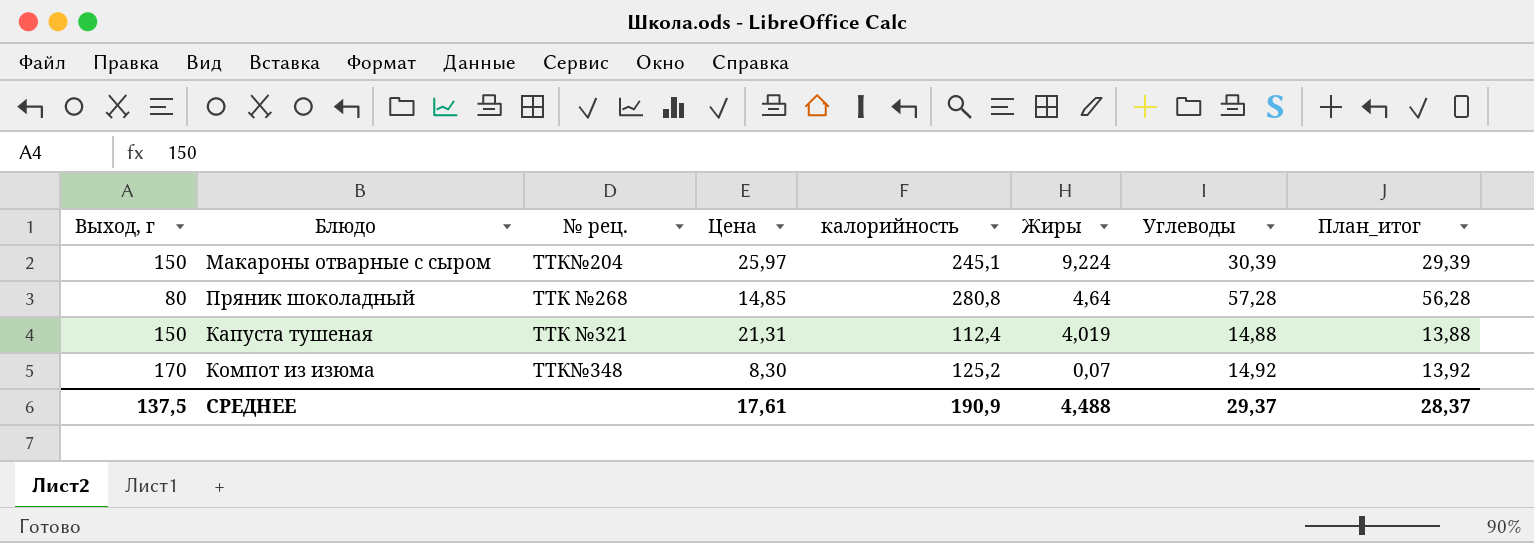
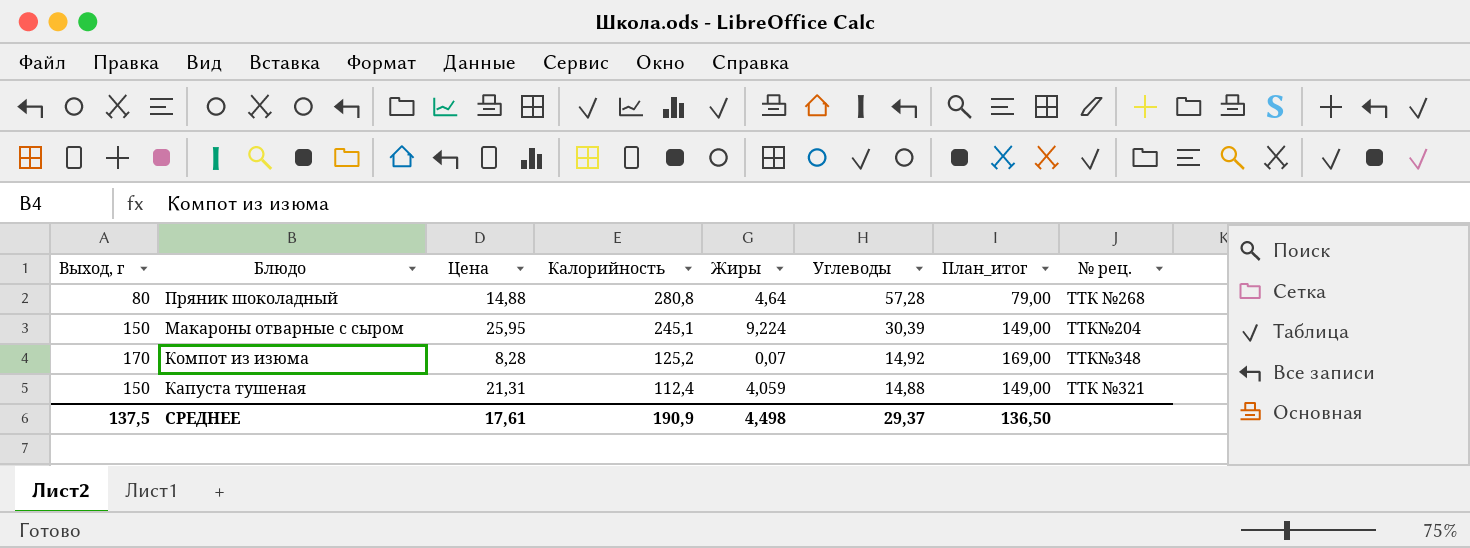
row order: Жиры descending -> Блюдо descending
column name: калорийность -> Калорийность
column План_итог | formula: [Углеводы] - 1 -> [Выход, г] - 1
column № рец. | position: 3 -> 8
Пряник шоколадный | Цена: 14,85 -> 14,88
Макароны отварные с сыром | Цена: 25,97 -> 25,95
Компот из изюма | Цена: 8,30 -> 8,28
Капуста тушеная | Жиры: 4,019 -> 4,059
СРЕДНЕЕ | Жиры: 4,488 -> 4,498
СРЕДНЕЕ | План_итог: 28,37 -> 136,50

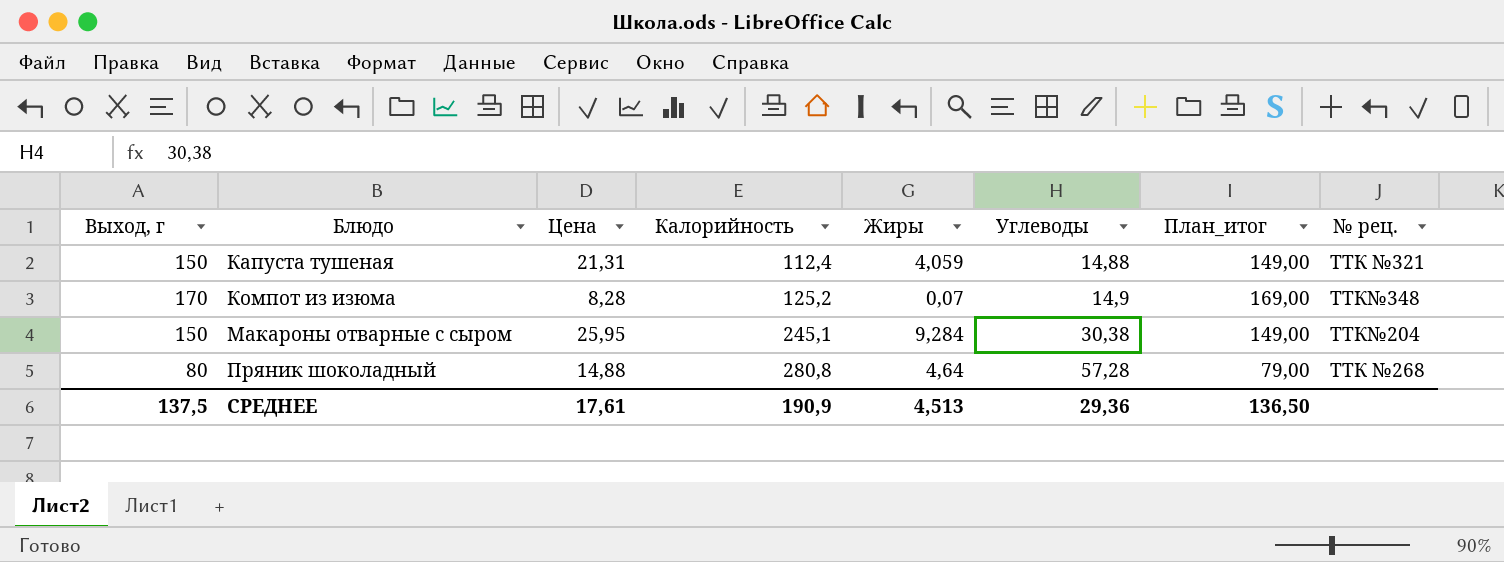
row order: Блюдо descending -> Блюдо ascending
Компот из изюма | Углеводы: 14,92 -> 14,9
Макароны отварные с сыром | Жиры: 9,224 -> 9,284
Макароны отварные с сыром | Углеводы: 30,39 -> 30,38
СРЕДНЕЕ | Жиры: 4,498 -> 4,513
СРЕДНЕЕ | Углеводы: 29,37 -> 29,36

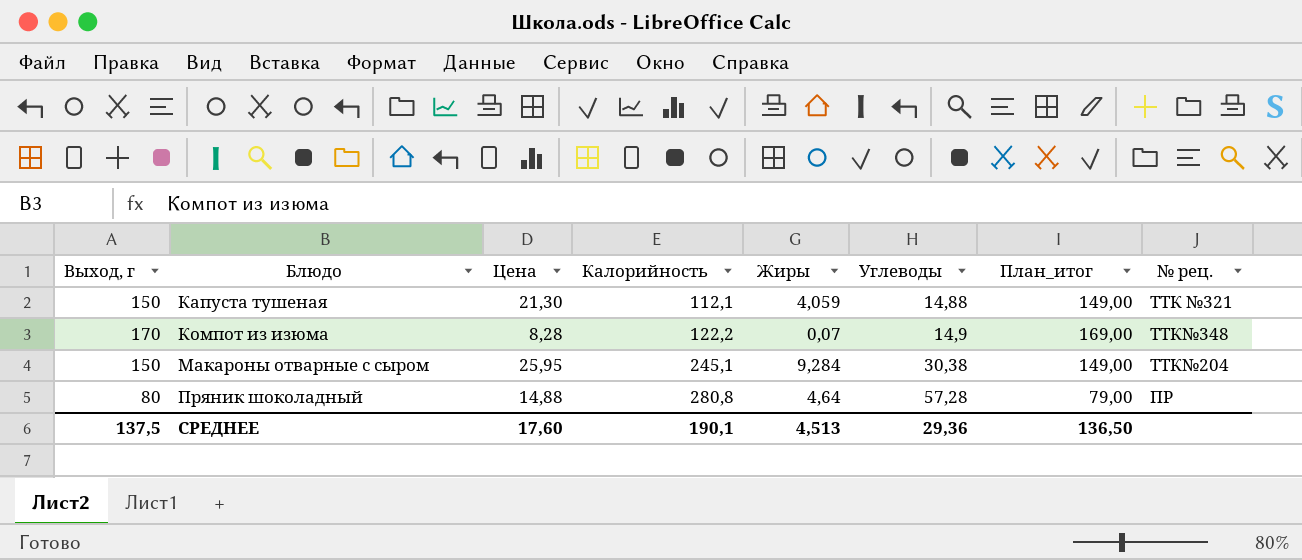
Капуста тушеная | Цена: 21,31 -> 21,30
Капуста тушеная | Калорийность: 112,4 -> 112,1
Компот из изюма | Калорийность: 125,2 -> 122,2
Пряник шоколадный | № рец.: ТТК №268 -> ПР
СРЕДНЕЕ | Цена: 17,61 -> 17,60
СРЕДНЕЕ | Калорийность: 190,9 -> 190,1

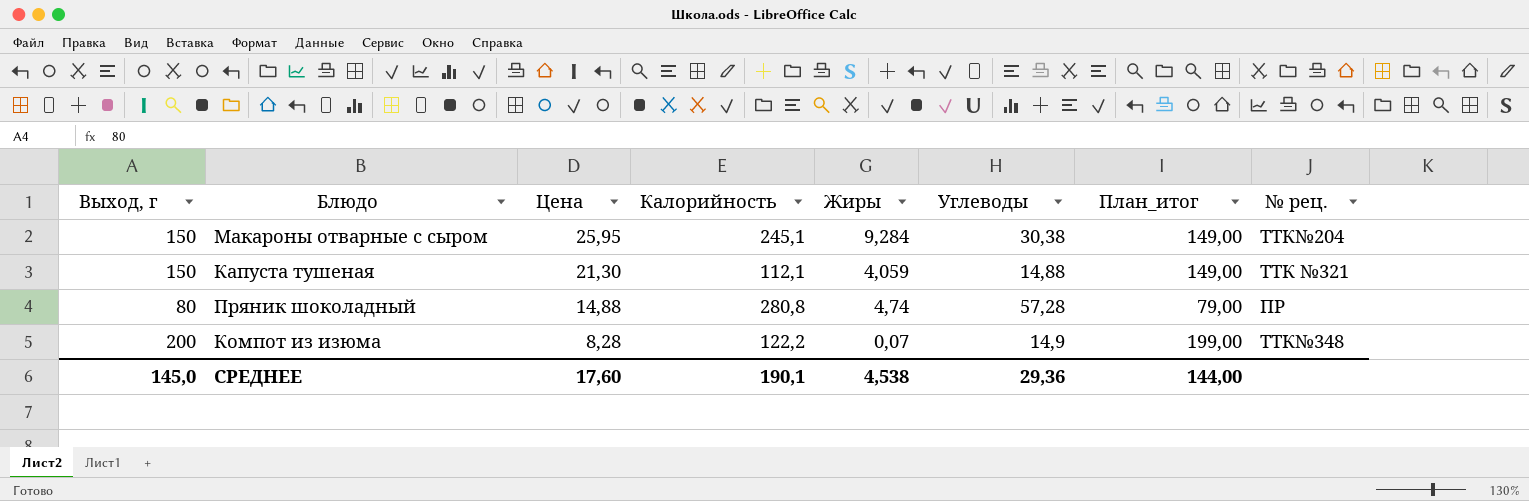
row order: Блюдо ascending -> Цена descending
Пряник шоколадный | Жиры: 4,64 -> 4,74
Компот из изюма | Выход, г: 170 -> 200
Компот из изюма | План_итог: 169,00 -> 199,00
СРЕДНЕЕ | Выход, г: 137,5 -> 145,0
СРЕДНЕЕ | Жиры: 4,513 -> 4,538
СРЕДНЕЕ | План_итог: 136,50 -> 144,00

